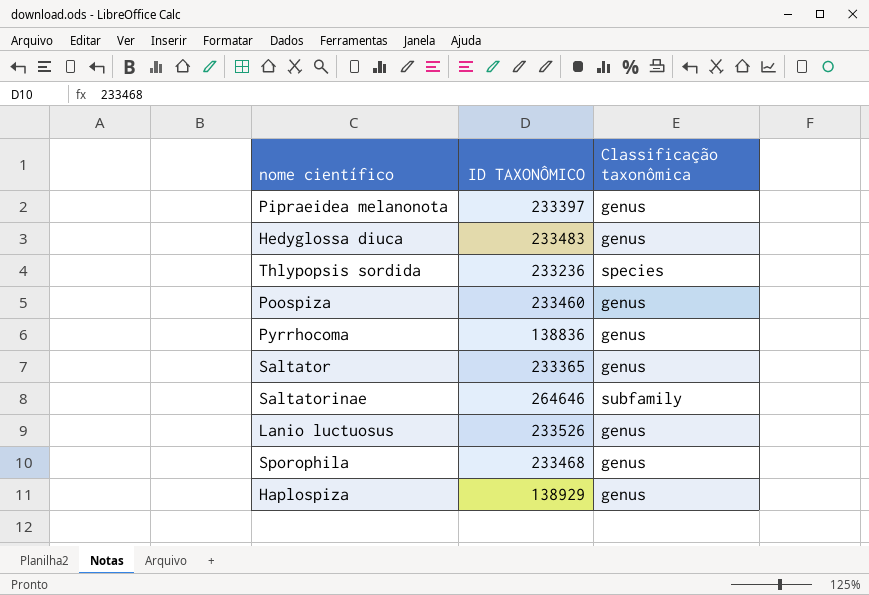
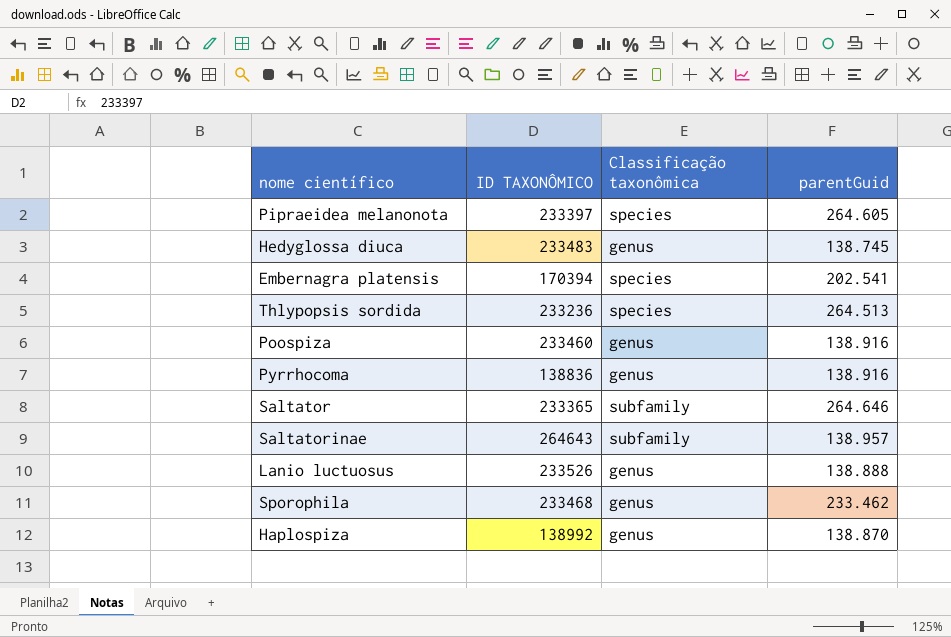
column parentGuid | position: none -> 4
Pipraeidea melanonota | Classificação taxonômica: genus -> species
row Embernagra platensis: none -> 170394 | species | 202.541
Saltator | Classificação taxonômica: genus -> subfamily
Saltatorinae | ID TAXONÔMICO: 264646 -> 264643
Haplospiza | ID TAXONÔMICO: 138929 -> 138992

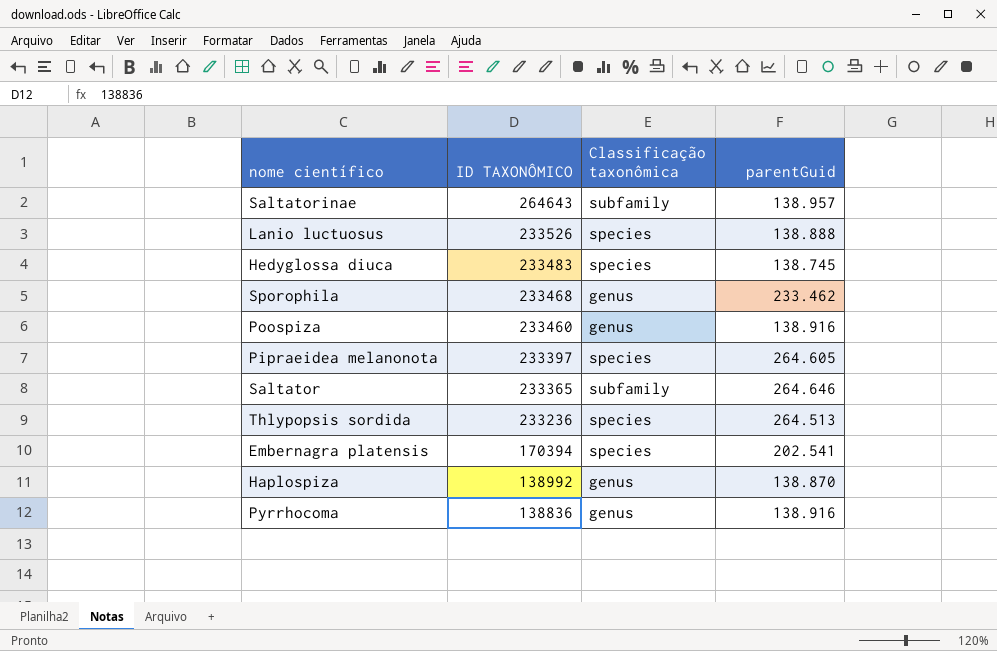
row order: none -> ID TAXONÔMICO descending
Lanio luctuosus | Classificação taxonômica: genus -> species
Hedyglossa diuca | Classificação taxonômica: genus -> species

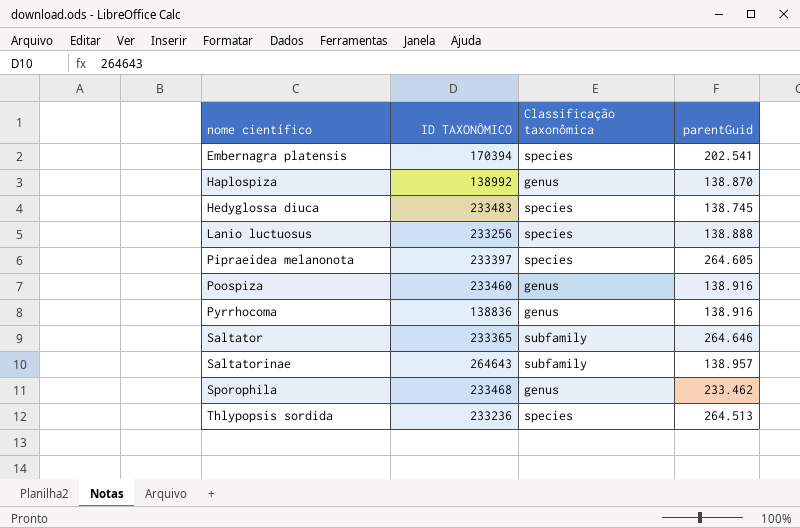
row order: ID TAXONÔMICO descending -> nome científico ascending
Lanio luctuosus | ID TAXONÔMICO: 233526 -> 233256

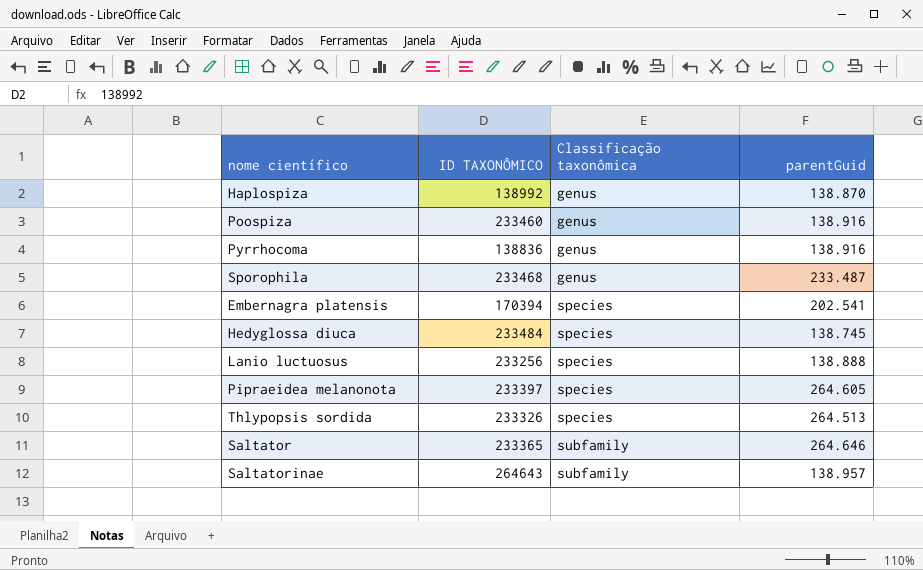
row order: nome científico ascending -> Classificação taxonômica ascending
Sporophila | parentGuid: 233.462 -> 233.487
Hedyglossa diuca | ID TAXONÔMICO: 233483 -> 233484
Thlypopsis sordida | ID TAXONÔMICO: 233236 -> 233326

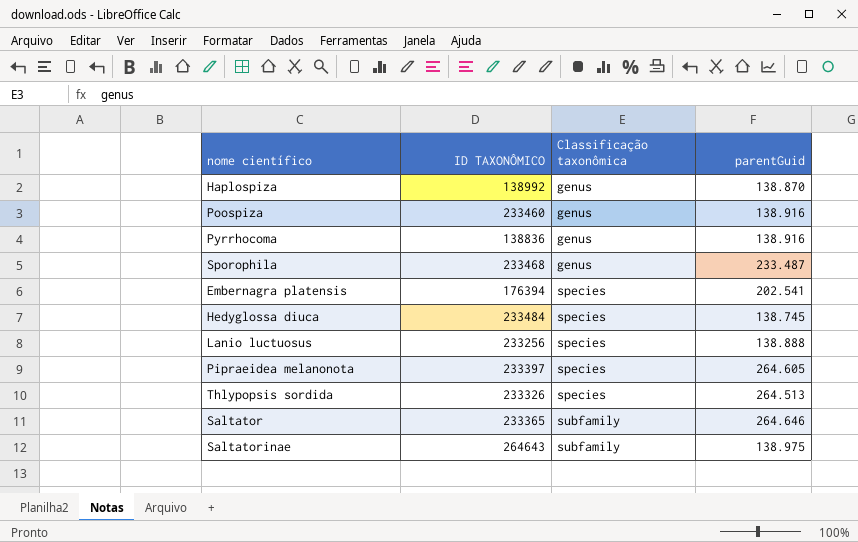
Embernagra platensis | ID TAXONÔMICO: 170394 -> 176394
Saltatorinae | parentGuid: 138.957 -> 138.975

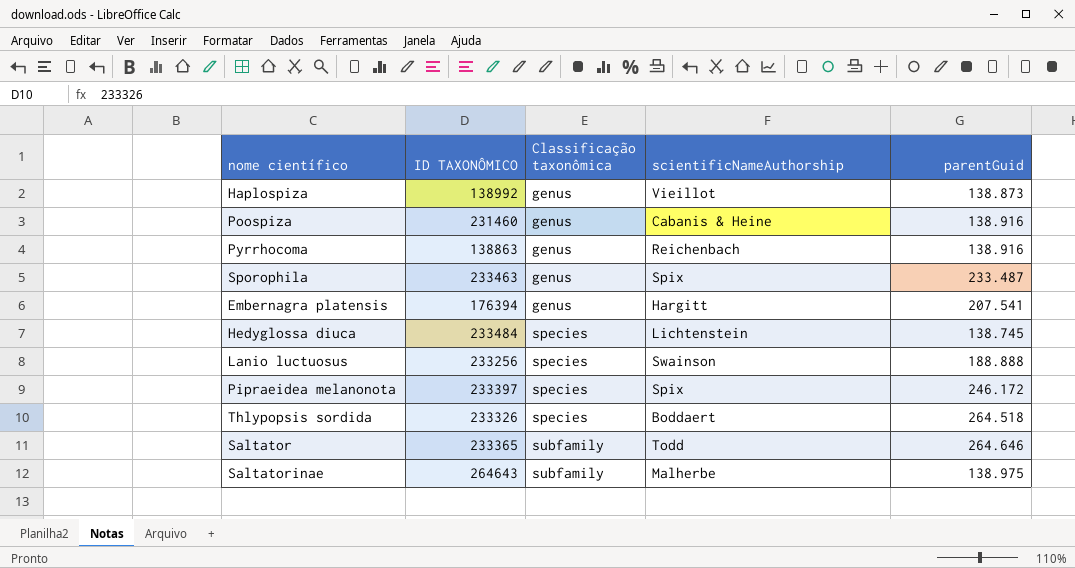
column scientificNameAuthorship | position: none -> 4
Haplospiza | parentGuid: 138.870 -> 138.873
Poospiza | ID TAXONÔMICO: 233460 -> 231460
Pyrrhocoma | ID TAXONÔMICO: 138836 -> 138863
Sporophila | ID TAXONÔMICO: 233468 -> 233463
Embernagra platensis | Classificação taxonômica: species -> genus
Embernagra platensis | parentGuid: 202.541 -> 207.541
Lanio luctuosus | parentGuid: 138.888 -> 188.888
Pipraeidea melanonota | parentGuid: 264.605 -> 246.172
Thlypopsis sordida | parentGuid: 264.513 -> 264.518

